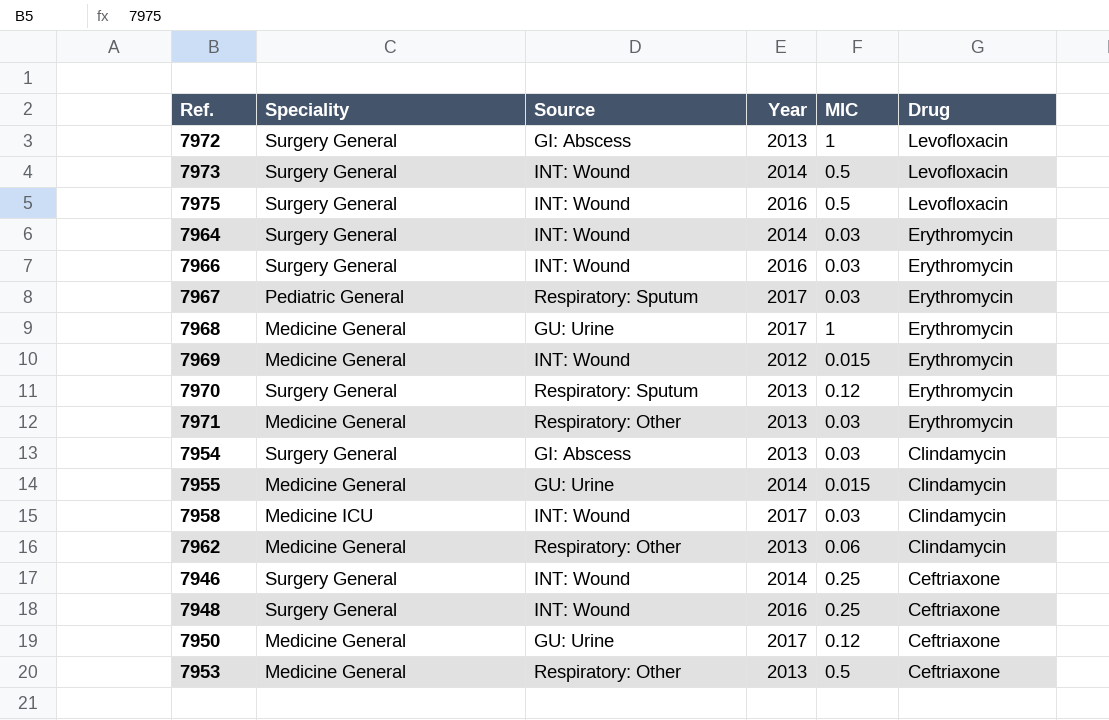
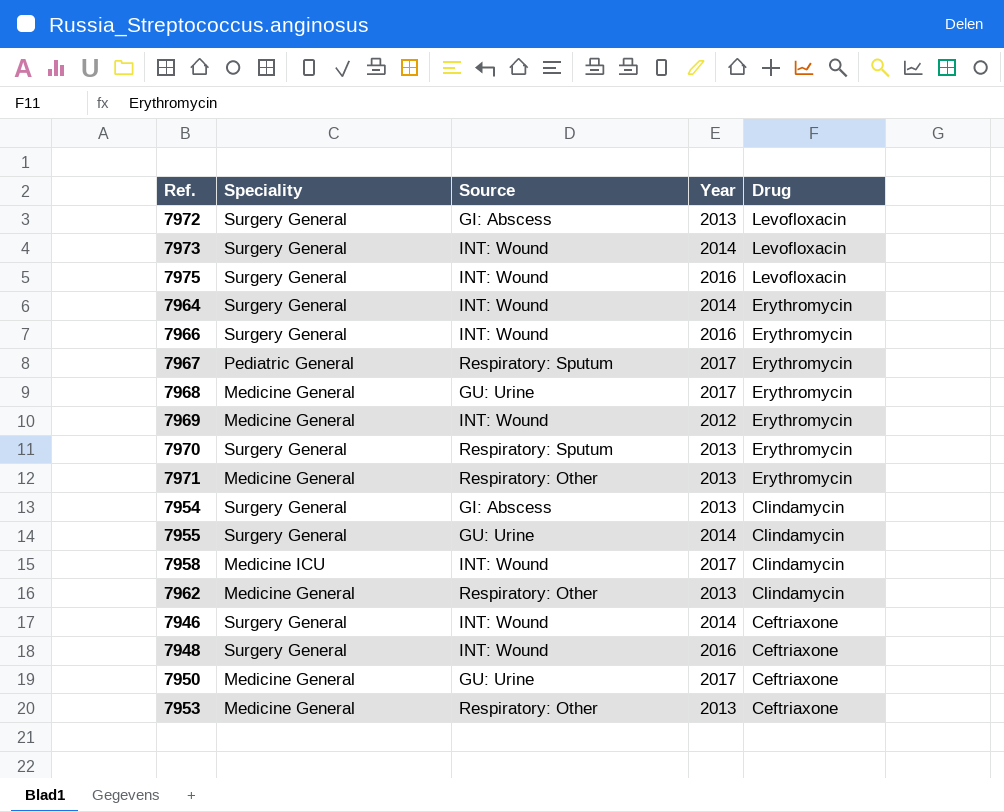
column MIC | position: 5 -> none
7955 | Speciality: Medicine General -> Surgery General

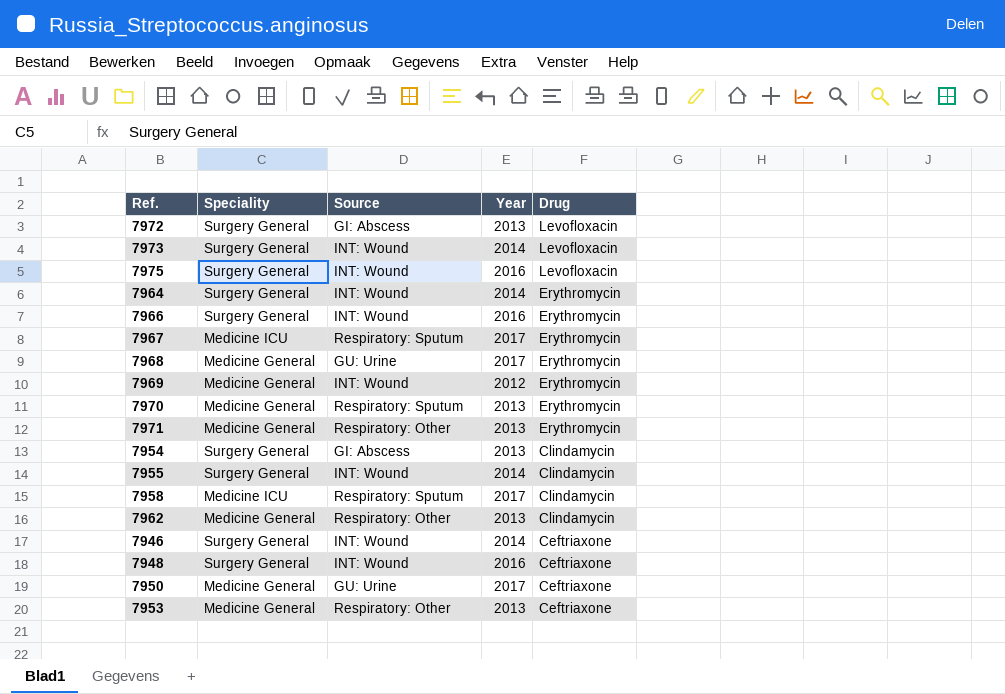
7967 | Speciality: Pediatric General -> Medicine ICU
7970 | Speciality: Surgery General -> Medicine General
7955 | Source: GU: Urine -> INT: Wound
7958 | Source: INT: Wound -> Respiratory: Sputum

